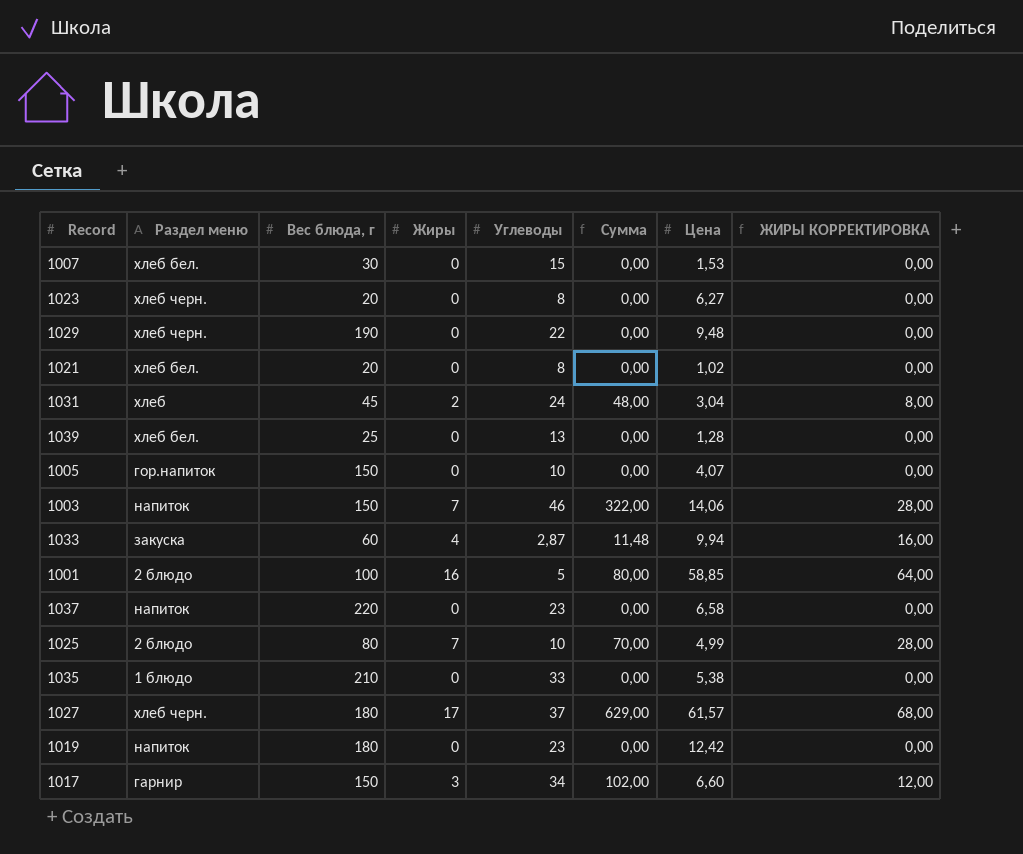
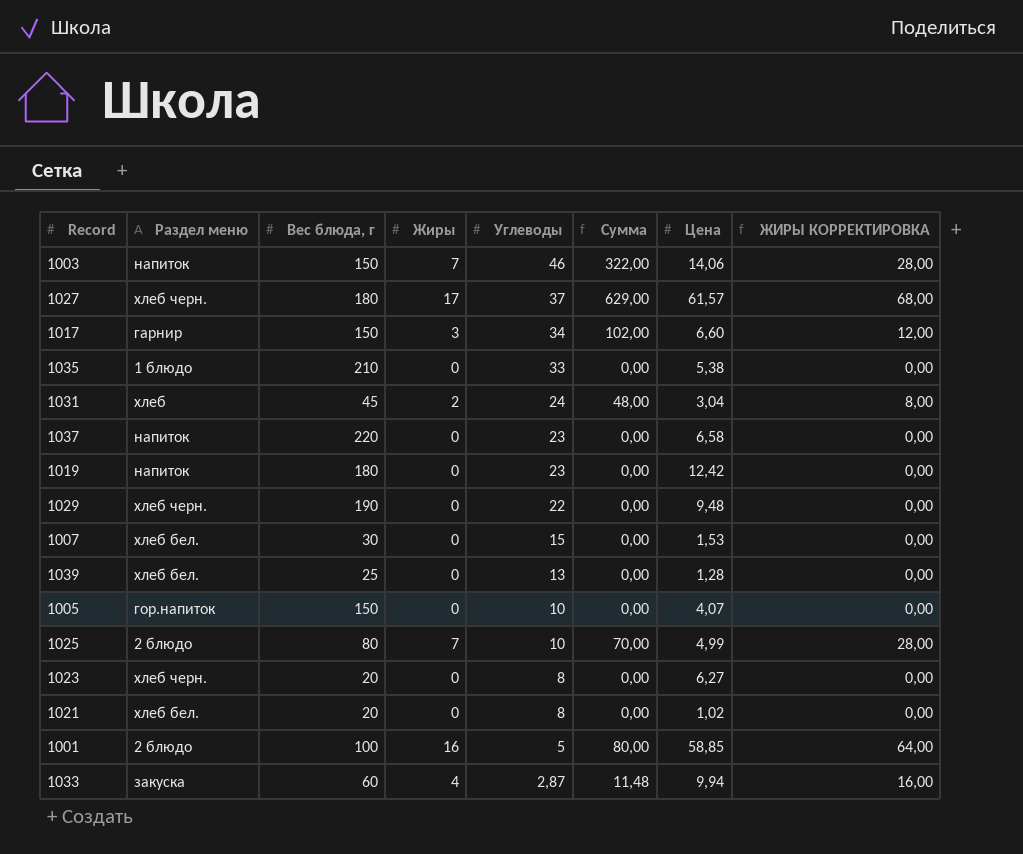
row order: none -> Углеводы descending

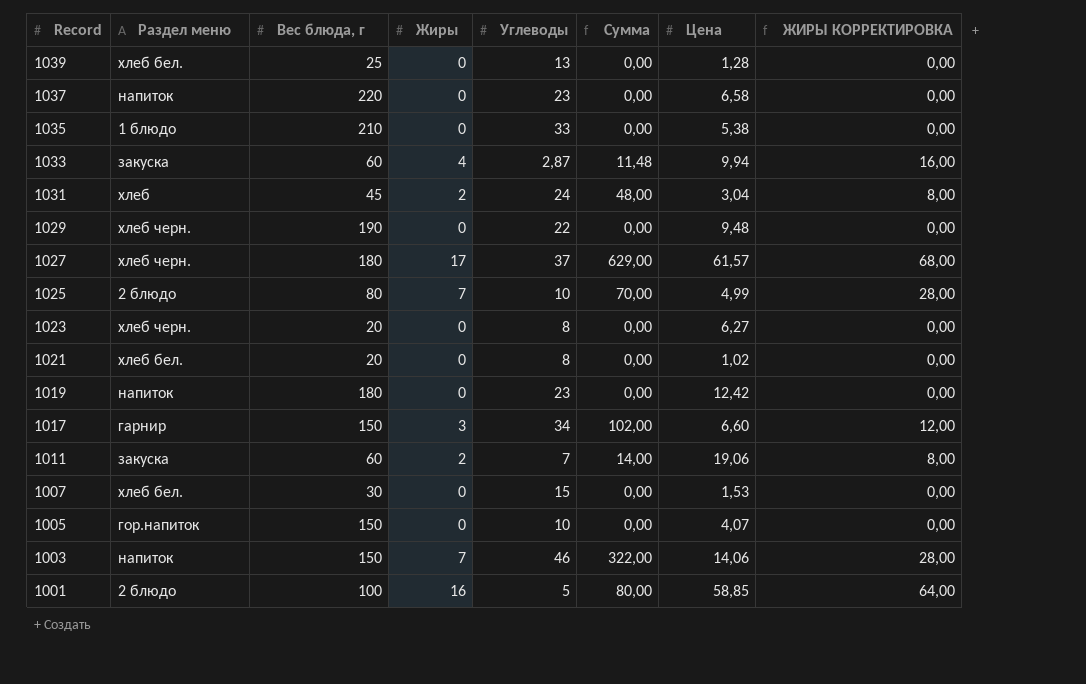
row order: Углеводы descending -> Record descending
row 1011: none -> закуска | 60 | 2 | 7 | 14,00 | 19,06 | 8,00

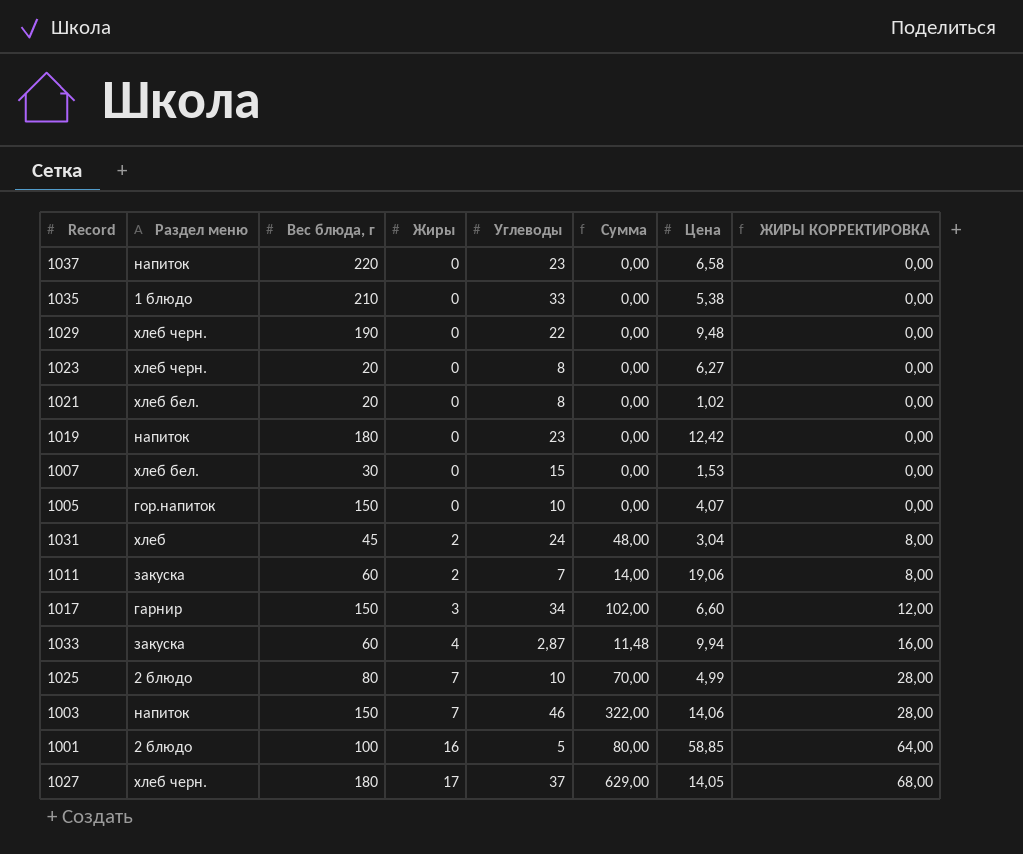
row order: Record descending -> Жиры ascending
row 1039: хлеб бел. | 25 | 0 | 13 | 0,00 | 1,28 | 0,00 -> none
1027 | Цена: 61,57 -> 14,05

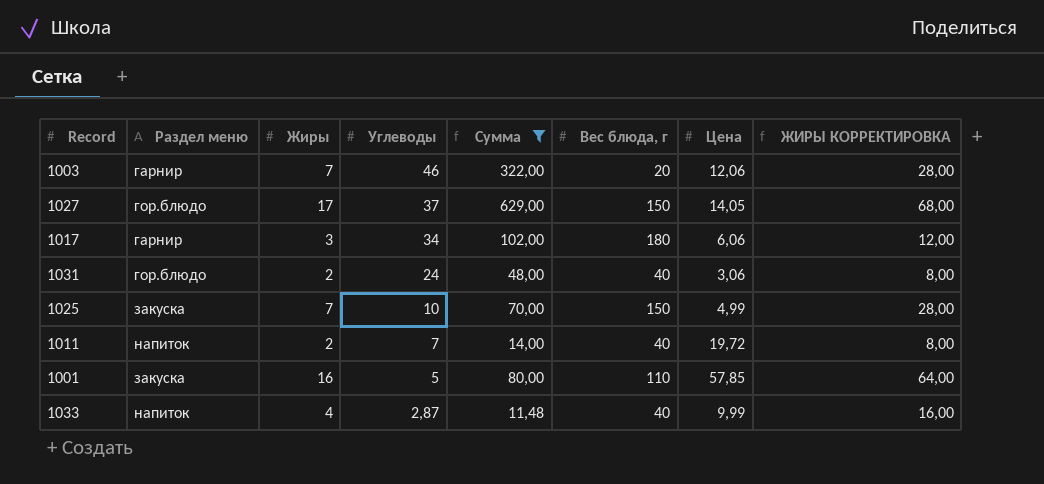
filter: none -> Сумма != 0,00
row order: Жиры ascending -> Углеводы descending
column Вес блюда, г | position: 3 -> 6
1003 | Раздел меню: напиток -> гарнир
1003 | Вес блюда, г: 150 -> 20
1003 | Цена: 14,06 -> 12,06
1027 | Раздел меню: хлеб черн. -> гор.блюдо
1027 | Вес блюда, г: 180 -> 150
1017 | Вес блюда, г: 150 -> 180
1017 | Цена: 6,60 -> 6,06
1031 | Раздел меню: хлеб -> гор.блюдо
1031 | Вес блюда, г: 45 -> 40
1031 | Цена: 3,04 -> 3,06
1025 | Раздел меню: 2 блюдо -> закуска
1025 | Вес блюда, г: 80 -> 150
1011 | Раздел меню: закуска -> напиток
1011 | Вес блюда, г: 60 -> 40
1011 | Цена: 19,06 -> 19,72
1001 | Раздел меню: 2 блюдо -> закуска
1001 | Вес блюда, г: 100 -> 110
1001 | Цена: 58,85 -> 57,85
1033 | Раздел меню: закуска -> напиток
1033 | Вес блюда, г: 60 -> 40
1033 | Цена: 9,94 -> 9,99

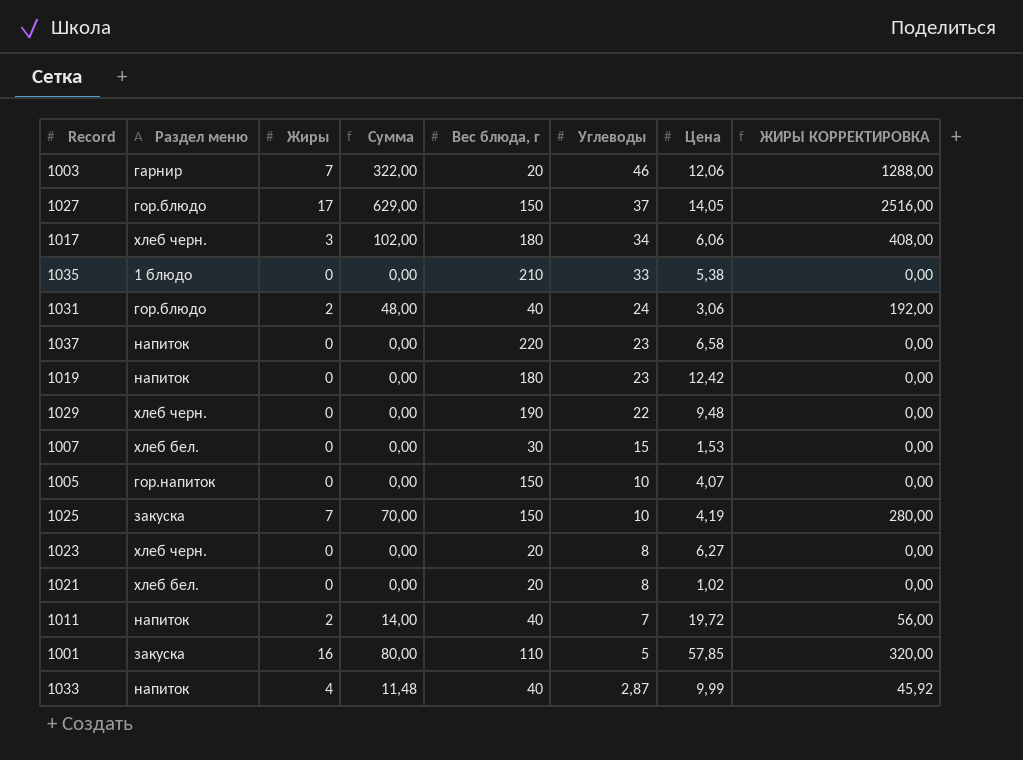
filter: Сумма != 0,00 -> none
column Углеводы | position: 4 -> 6
column ЖИРЫ КОРРЕКТИРОВКА | formula: [Жиры] * 4 -> [Сумма] * 4
1017 | Раздел меню: гарнир -> хлеб черн.
1025 | Цена: 4,99 -> 4,19

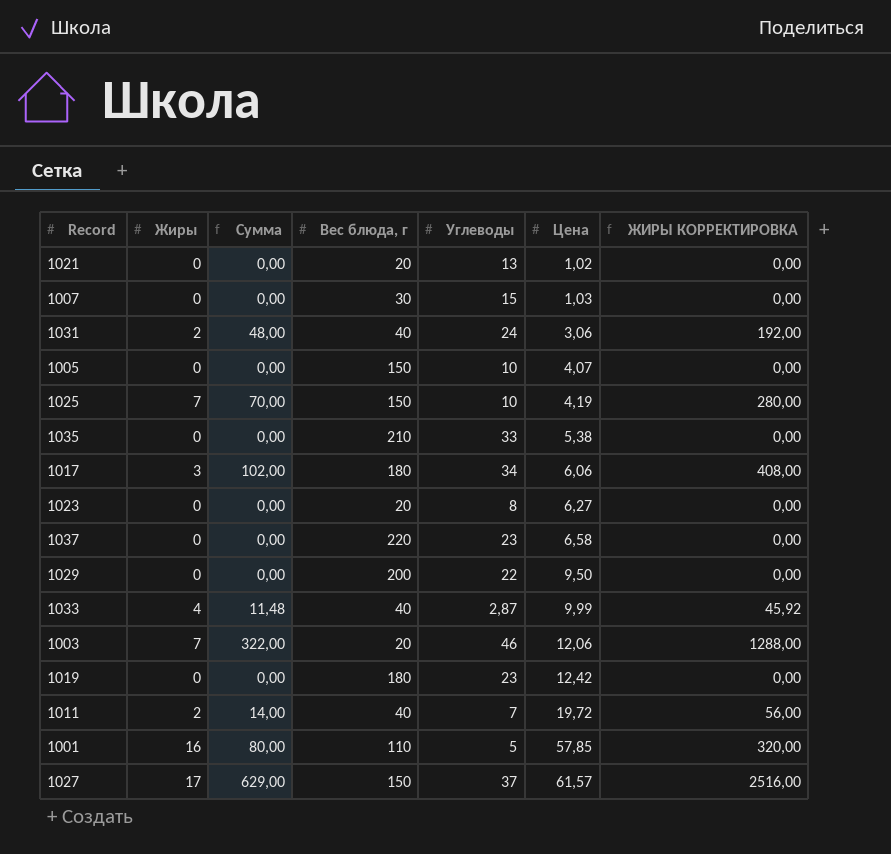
row order: Углеводы descending -> Цена ascending
column Раздел меню | position: 2 -> none
1021 | Углеводы: 8 -> 13
1007 | Цена: 1,53 -> 1,03
1029 | Вес блюда, г: 190 -> 200
1029 | Цена: 9,48 -> 9,50
1027 | Цена: 14,05 -> 61,57

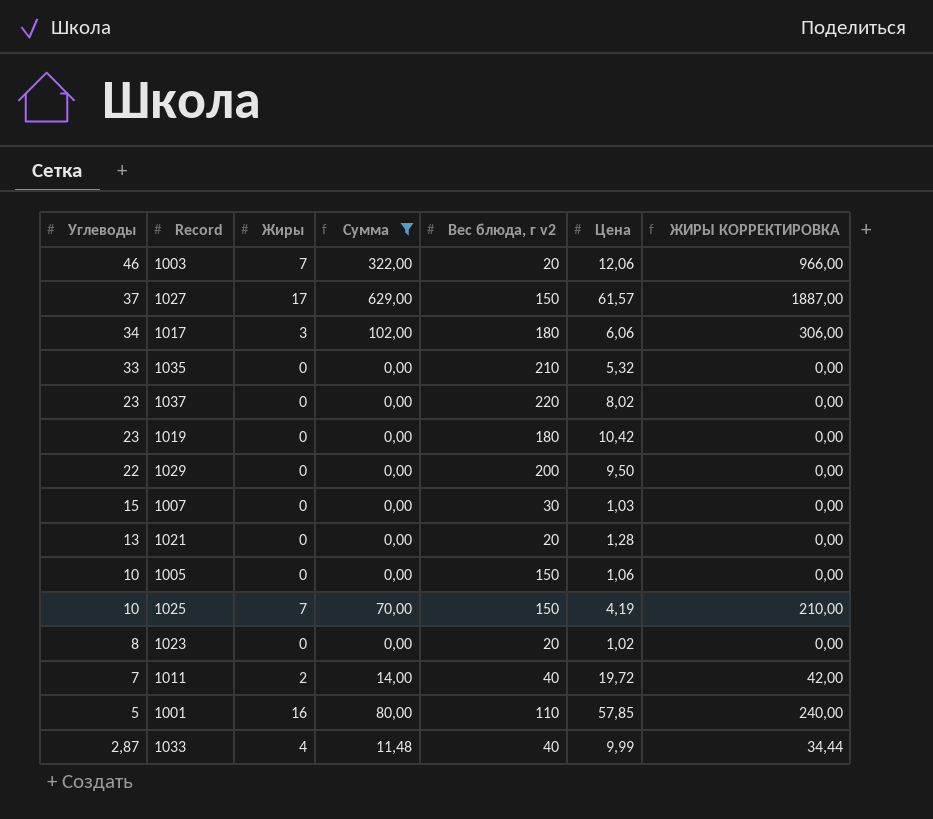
filter: none -> Сумма != 48,00
row order: Цена ascending -> Углеводы descending
column Углеводы | position: 5 -> 1
column name: Вес блюда, г -> Вес блюда, г v2
column ЖИРЫ КОРРЕКТИРОВКА | formula: [Сумма] * 4 -> [Сумма] * 3
1035 | Цена: 5,38 -> 5,32
1037 | Цена: 6,58 -> 8,02
1019 | Цена: 12,42 -> 10,42
1021 | Цена: 1,02 -> 1,28
1005 | Цена: 4,07 -> 1,06
1023 | Цена: 6,27 -> 1,02

